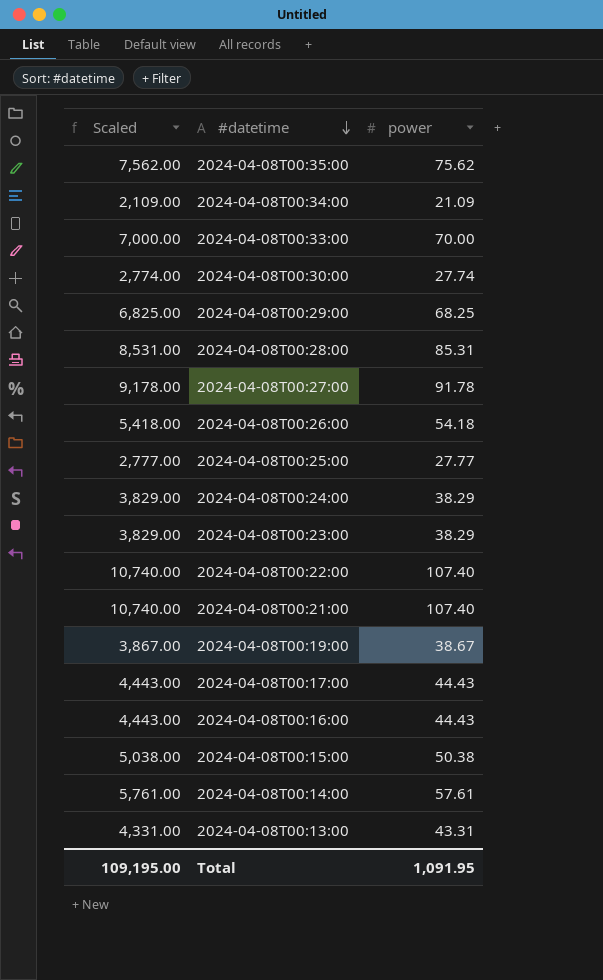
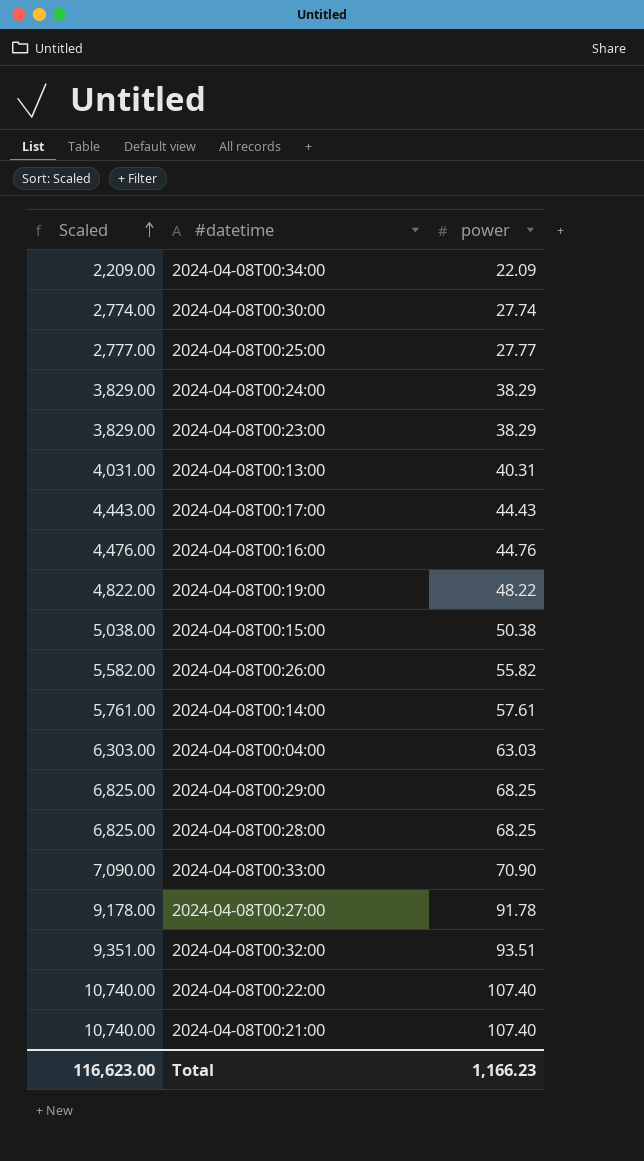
row order: #datetime descending -> Scaled ascending
row 2024-04-08T00:35:00: 7,562.00 | 75.62 -> none
2024-04-08T00:34:00 | Scaled: 2,109.00 -> 2,209.00
2024-04-08T00:34:00 | power: 21.09 -> 22.09
2024-04-08T00:13:00 | Scaled: 4,331.00 -> 4,031.00
2024-04-08T00:13:00 | power: 43.31 -> 40.31
2024-04-08T00:16:00 | Scaled: 4,443.00 -> 4,476.00
2024-04-08T00:16:00 | power: 44.43 -> 44.76
2024-04-08T00:19:00 | Scaled: 3,867.00 -> 4,822.00
2024-04-08T00:19:00 | power: 38.67 -> 48.22
2024-04-08T00:26:00 | Scaled: 5,418.00 -> 5,582.00
2024-04-08T00:26:00 | power: 54.18 -> 55.82
row 2024-04-08T00:04:00: none -> 6,303.00 | 63.03
2024-04-08T00:28:00 | Scaled: 8,531.00 -> 6,825.00
2024-04-08T00:28:00 | power: 85.31 -> 68.25
2024-04-08T00:33:00 | Scaled: 7,000.00 -> 7,090.00
2024-04-08T00:33:00 | power: 70.00 -> 70.90
row 2024-04-08T00:32:00: none -> 9,351.00 | 93.51
Total | Scaled: 109,195.00 -> 116,623.00
Total | power: 1,091.95 -> 1,166.23

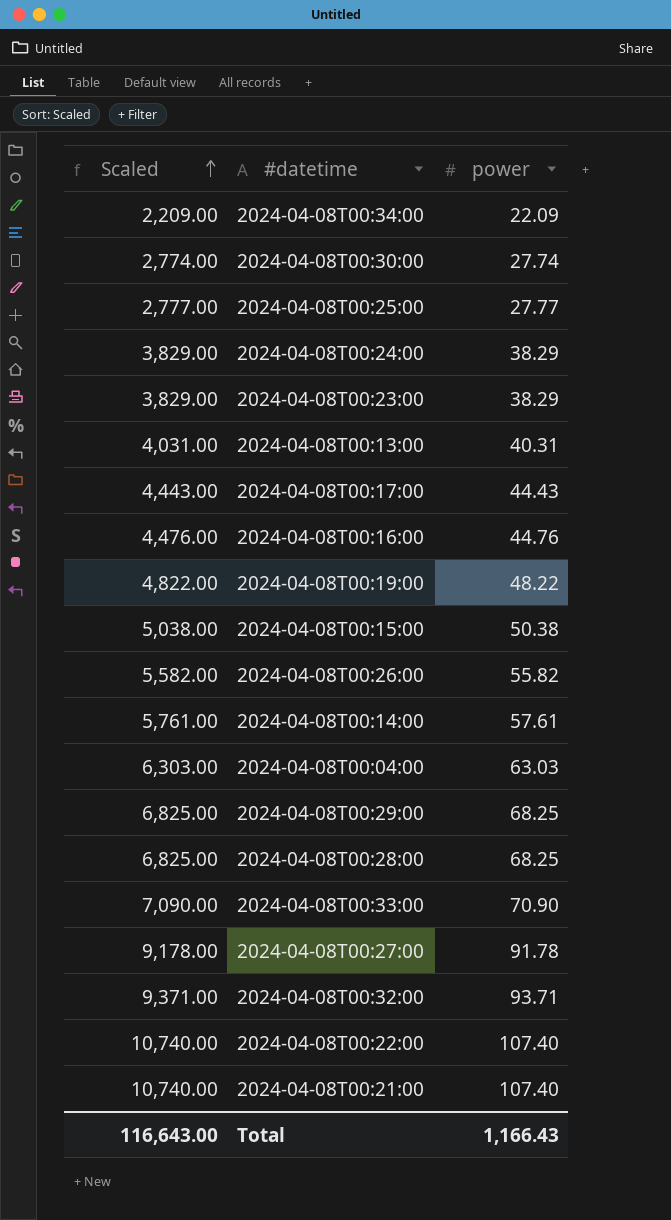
2024-04-08T00:32:00 | Scaled: 9,351.00 -> 9,371.00
2024-04-08T00:32:00 | power: 93.51 -> 93.71
Total | Scaled: 116,623.00 -> 116,643.00
Total | power: 1,166.23 -> 1,166.43

